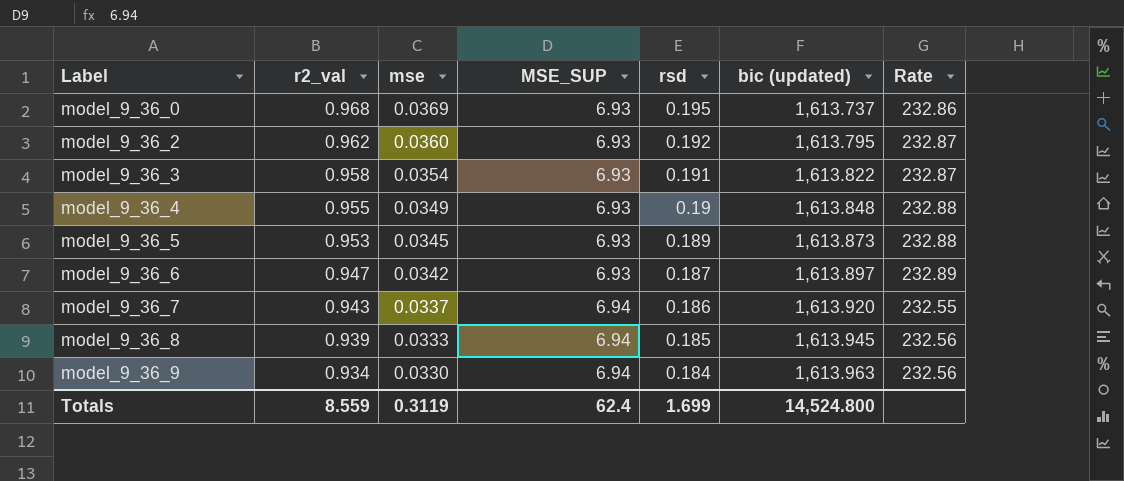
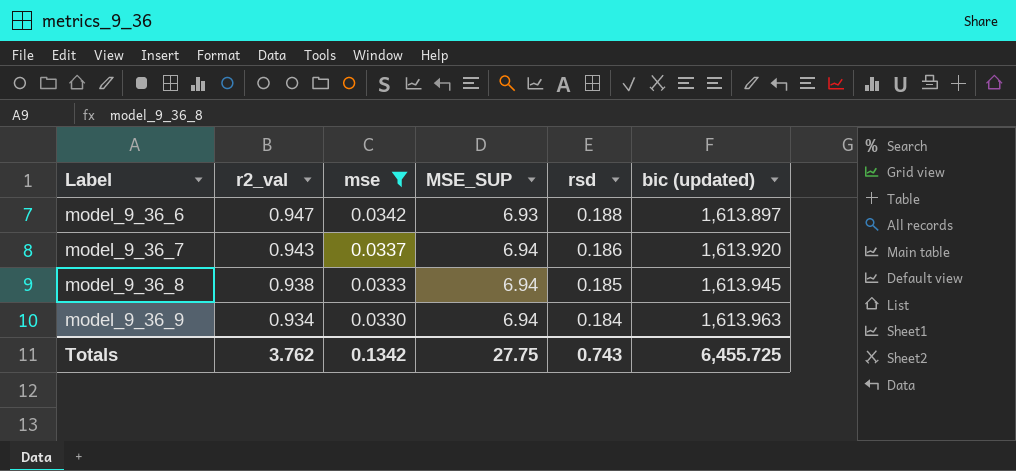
filter: none -> mse <= 0.0342
column Rate | formula: [bic (updated)] / [MSE_SUP] -> none
model_9_36_6 | rsd: 0.187 -> 0.188
model_9_36_8 | r2_val: 0.939 -> 0.938
Totals | r2_val: 8.559 -> 3.762
Totals | mse: 0.3119 -> 0.1342
Totals | MSE_SUP: 62.4 -> 27.75
Totals | rsd: 1.699 -> 0.743
Totals | bic (updated): 14,524.800 -> 6,455.725

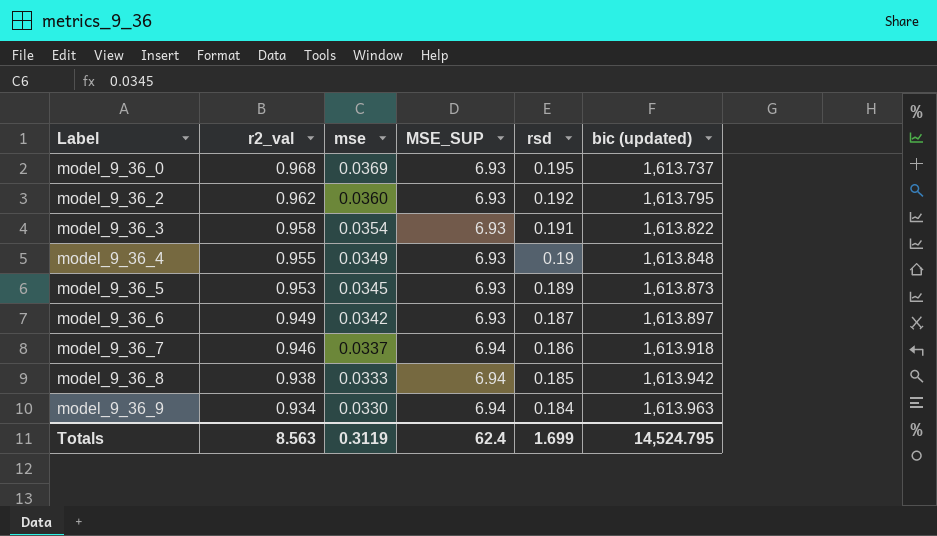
filter: mse <= 0.0342 -> none
model_9_36_6 | r2_val: 0.947 -> 0.949
model_9_36_6 | rsd: 0.188 -> 0.187
model_9_36_7 | r2_val: 0.943 -> 0.946
model_9_36_7 | bic (updated): 1,613.920 -> 1,613.918
model_9_36_8 | bic (updated): 1,613.945 -> 1,613.942
Totals | r2_val: 3.762 -> 8.563
Totals | mse: 0.1342 -> 0.3119
Totals | MSE_SUP: 27.75 -> 62.4
Totals | rsd: 0.743 -> 1.699
Totals | bic (updated): 6,455.725 -> 14,524.795

